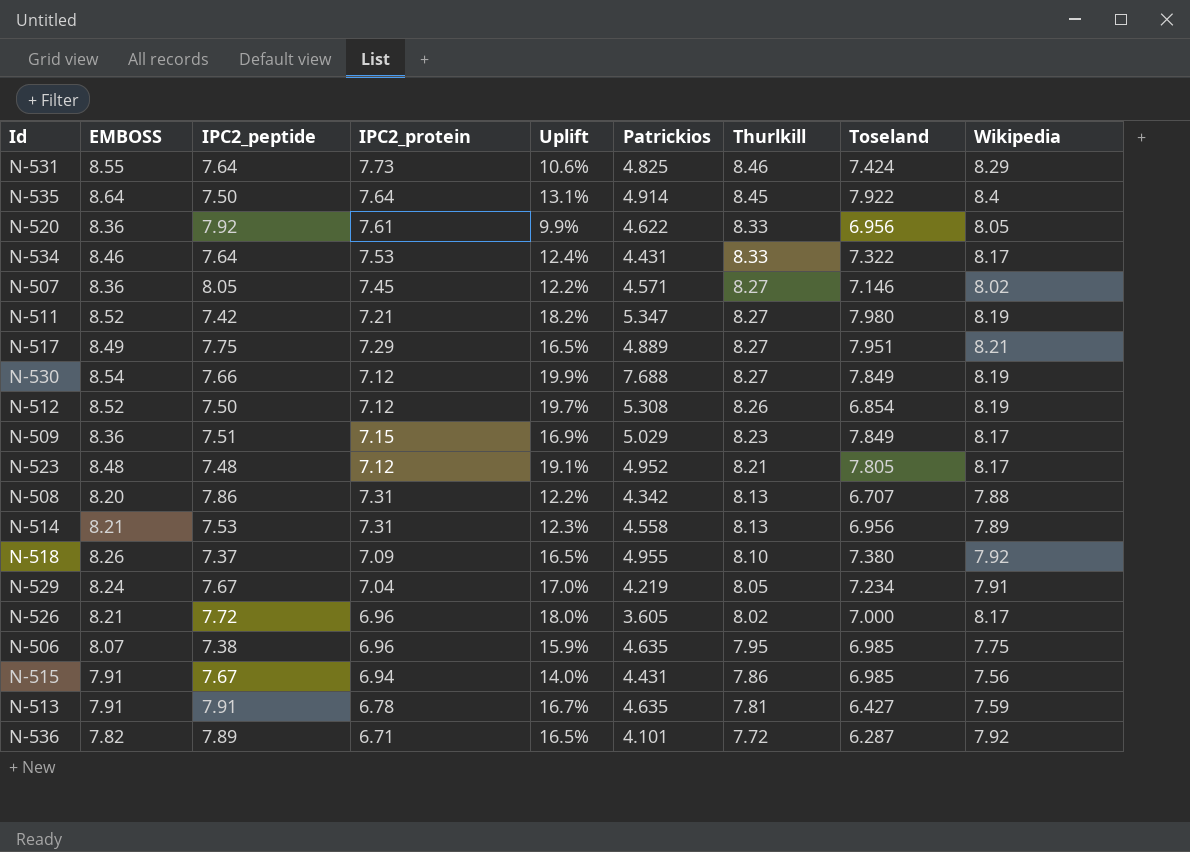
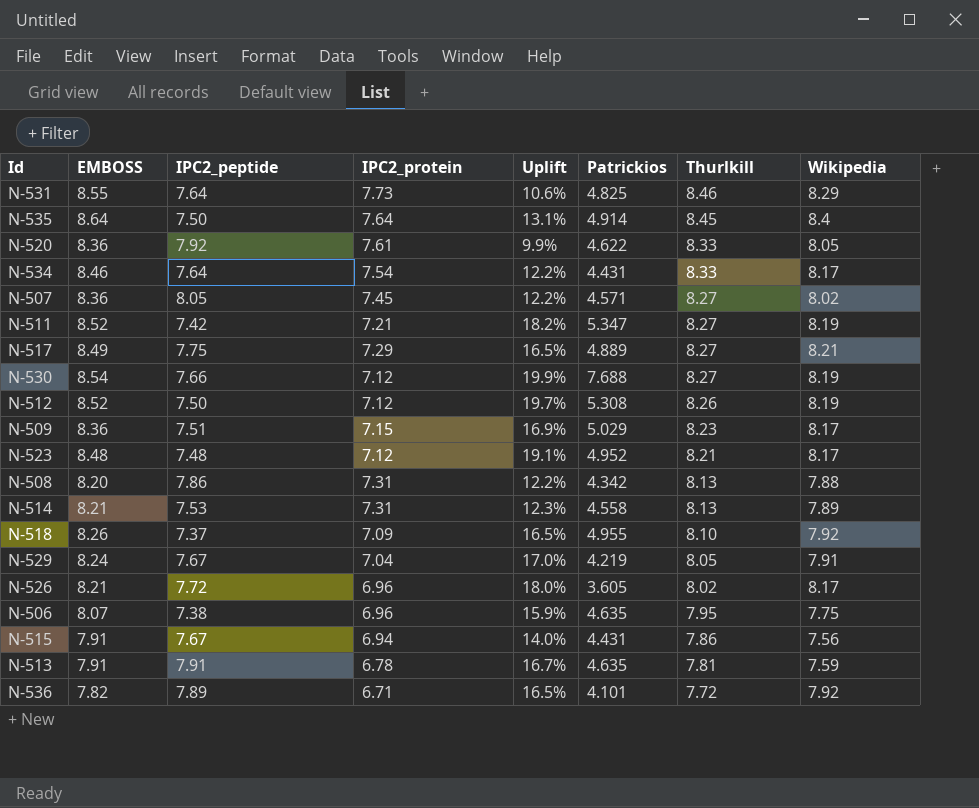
column Toseland | position: 8 -> none
N-534 | IPC2_protein: 7.53 -> 7.54
N-534 | Uplift: 12.4% -> 12.2%

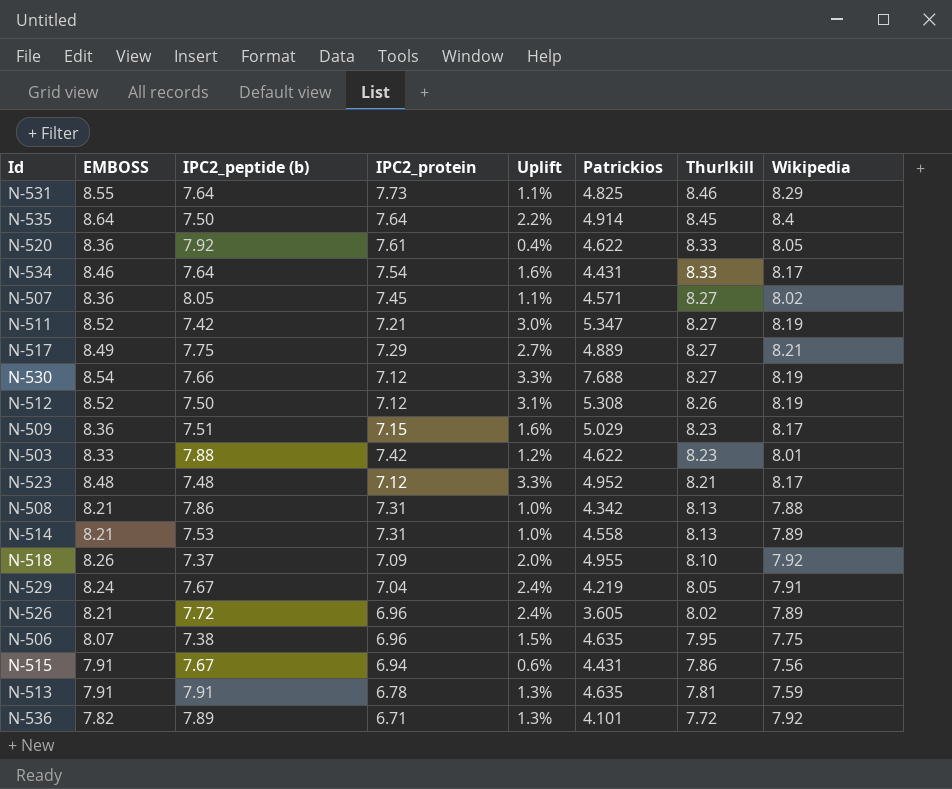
column name: IPC2_peptide -> IPC2_peptide (b)
column Uplift | formula: ([EMBOSS] - [IPC2_protein]) / [IPC2_protein] -> ([EMBOSS] - [Thurlkill]) / [Thurlkill]
row N-503: none -> 8.33 | 7.88 | 7.42 | 1.2% | 4.622 | 8.23 | 8.01
N-508 | EMBOSS: 8.20 -> 8.21
N-526 | Wikipedia: 8.17 -> 7.89

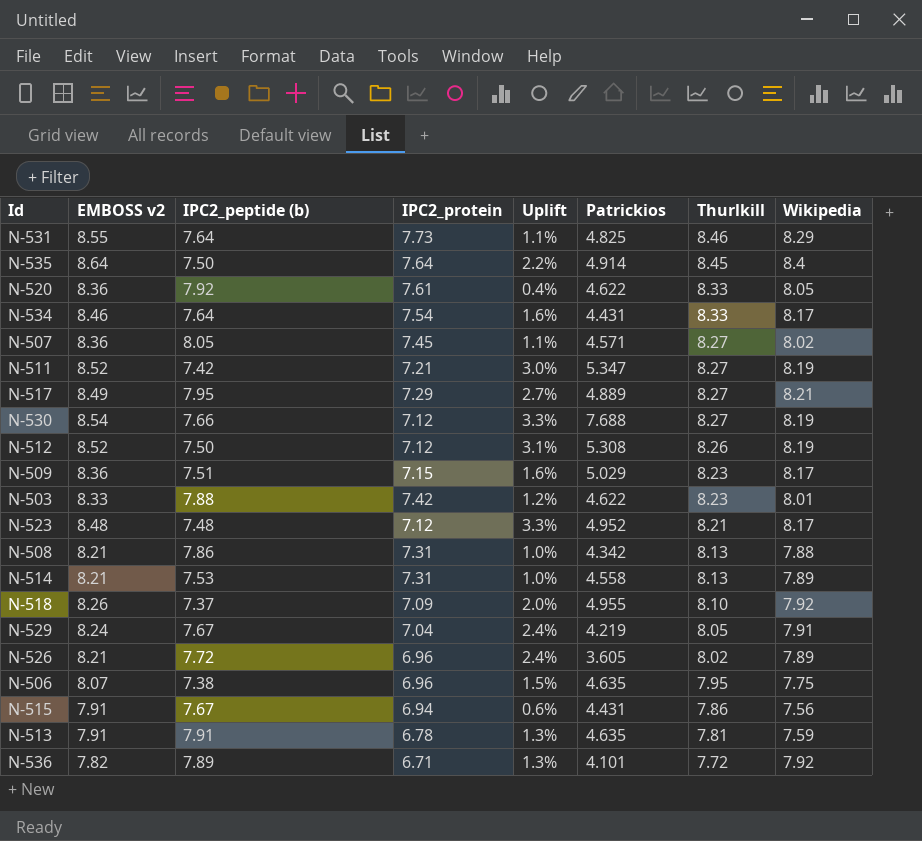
column name: EMBOSS -> EMBOSS v2
N-517 | IPC2_peptide (b): 7.75 -> 7.95

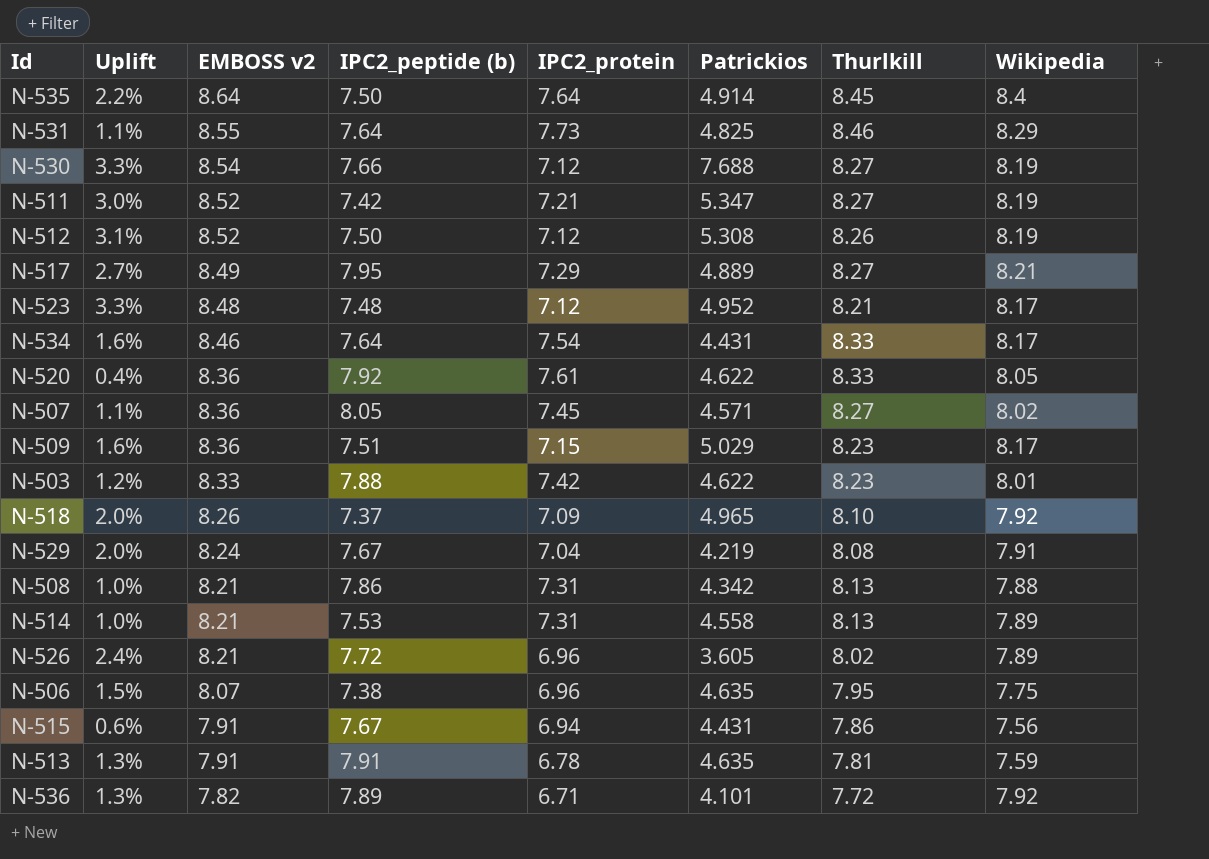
row order: Thurlkill descending -> EMBOSS v2 descending
column Uplift | position: 5 -> 2
N-518 | Patrickios: 4.955 -> 4.965
N-529 | Uplift: 2.4% -> 2.0%
N-529 | Thurlkill: 8.05 -> 8.08

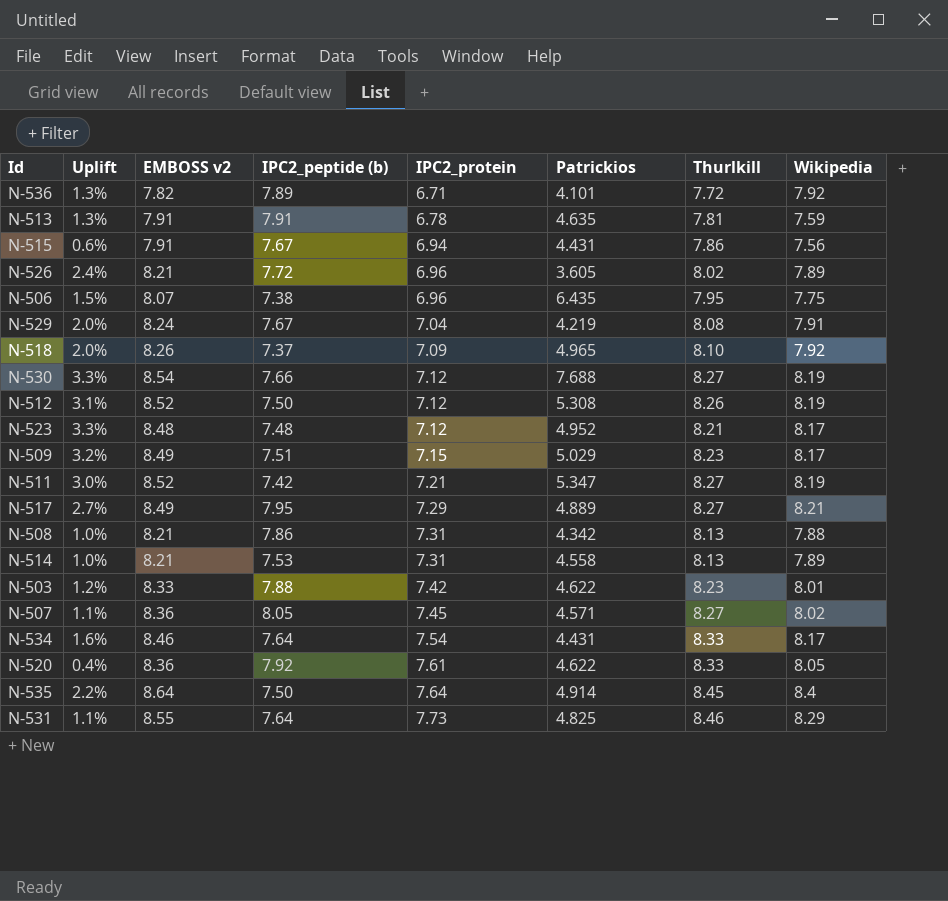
row order: EMBOSS v2 descending -> IPC2_protein ascending
N-506 | Patrickios: 4.635 -> 6.435
N-509 | Uplift: 1.6% -> 3.2%
N-509 | EMBOSS v2: 8.36 -> 8.49

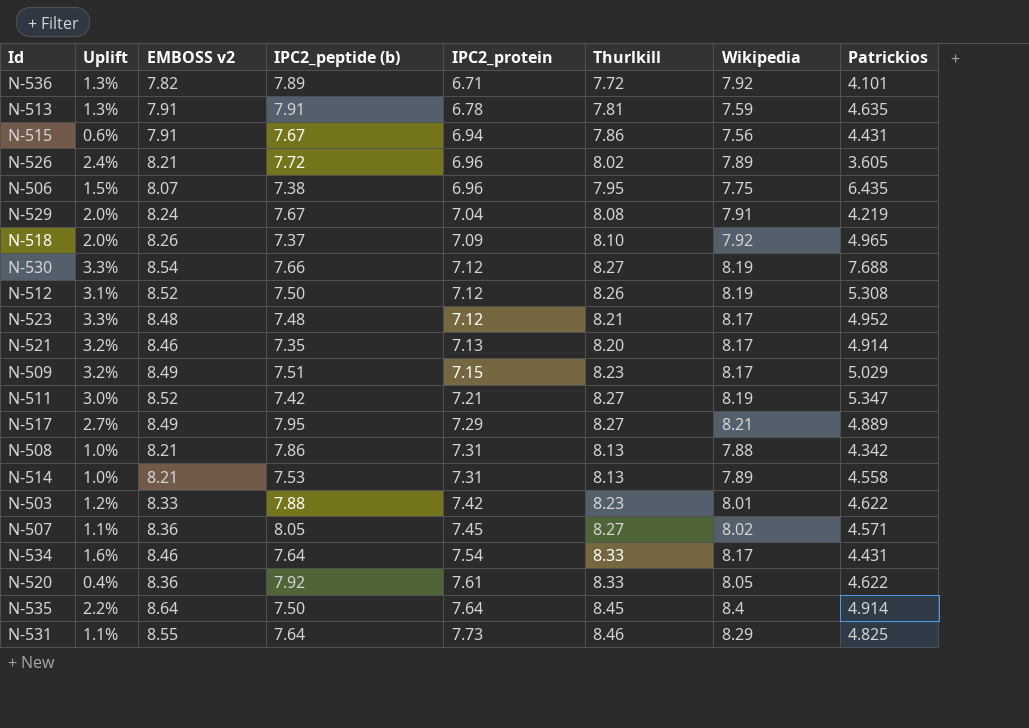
column Patrickios | position: 6 -> 8
row N-521: none -> 3.2% | 8.46 | 7.35 | 7.13 | 8.20 | 8.17 | 4.914

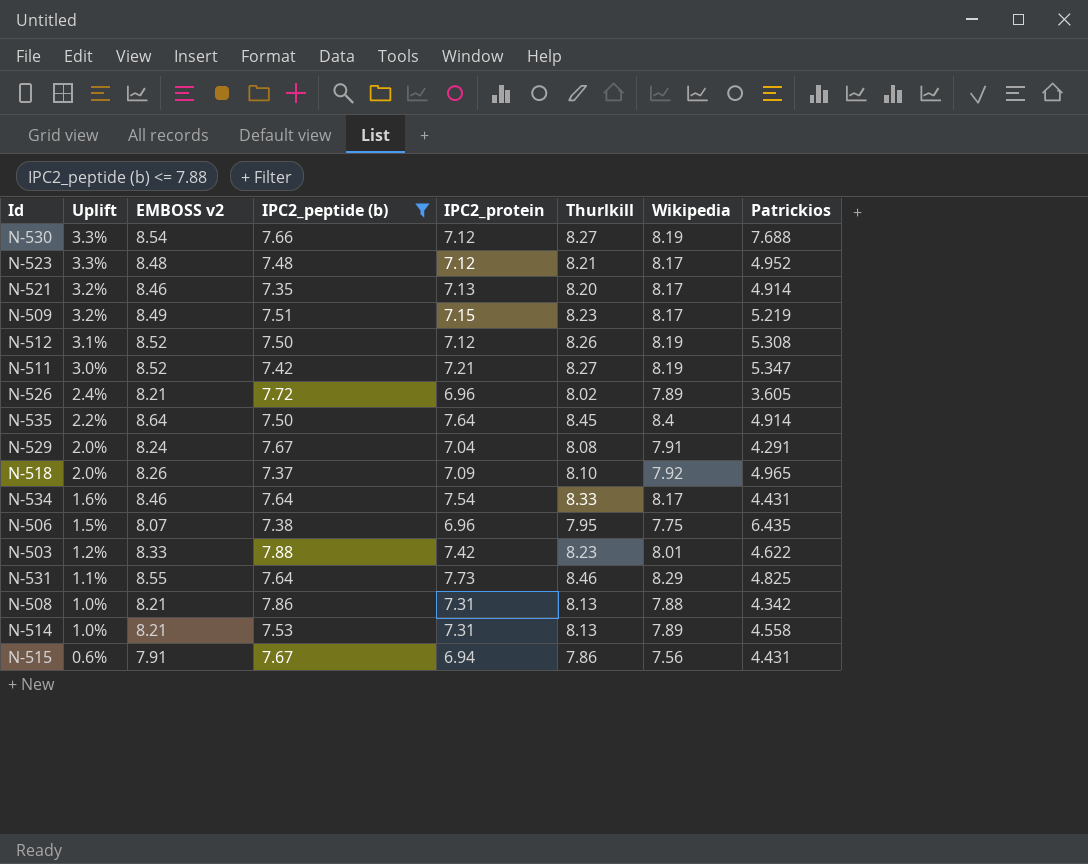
filter: none -> IPC2_peptide (b) <= 7.88
row order: IPC2_protein ascending -> Uplift descending
N-509 | Patrickios: 5.029 -> 5.219
N-529 | Patrickios: 4.219 -> 4.291

